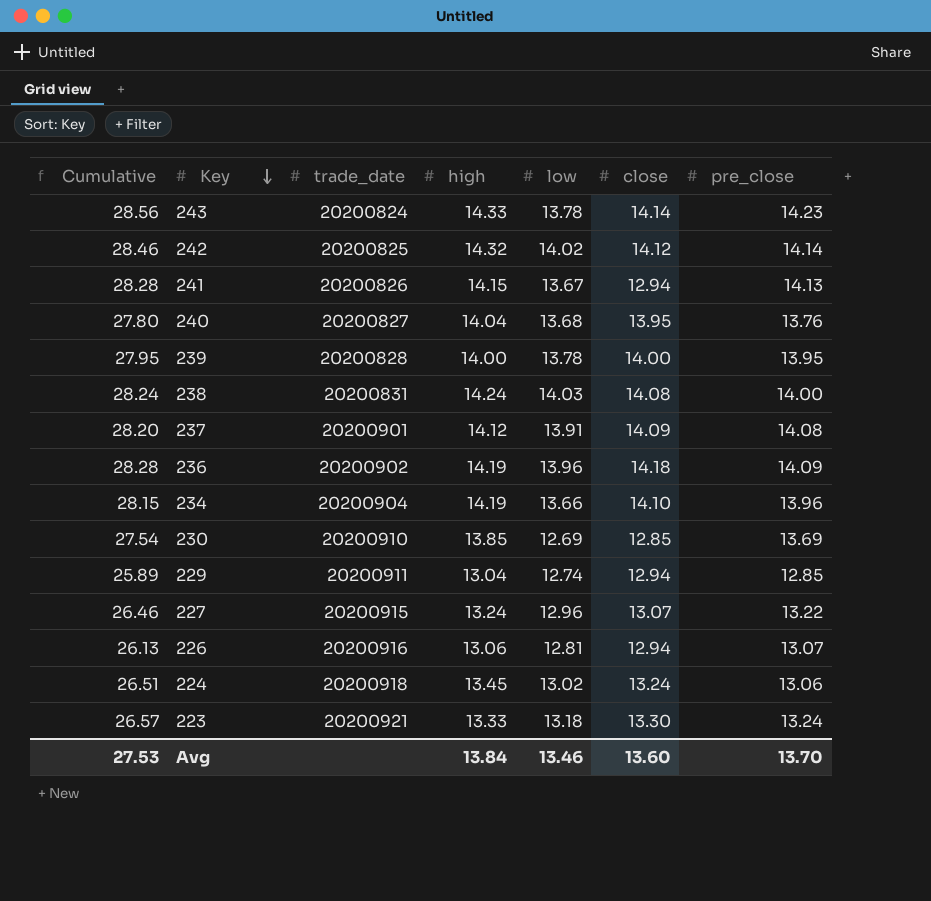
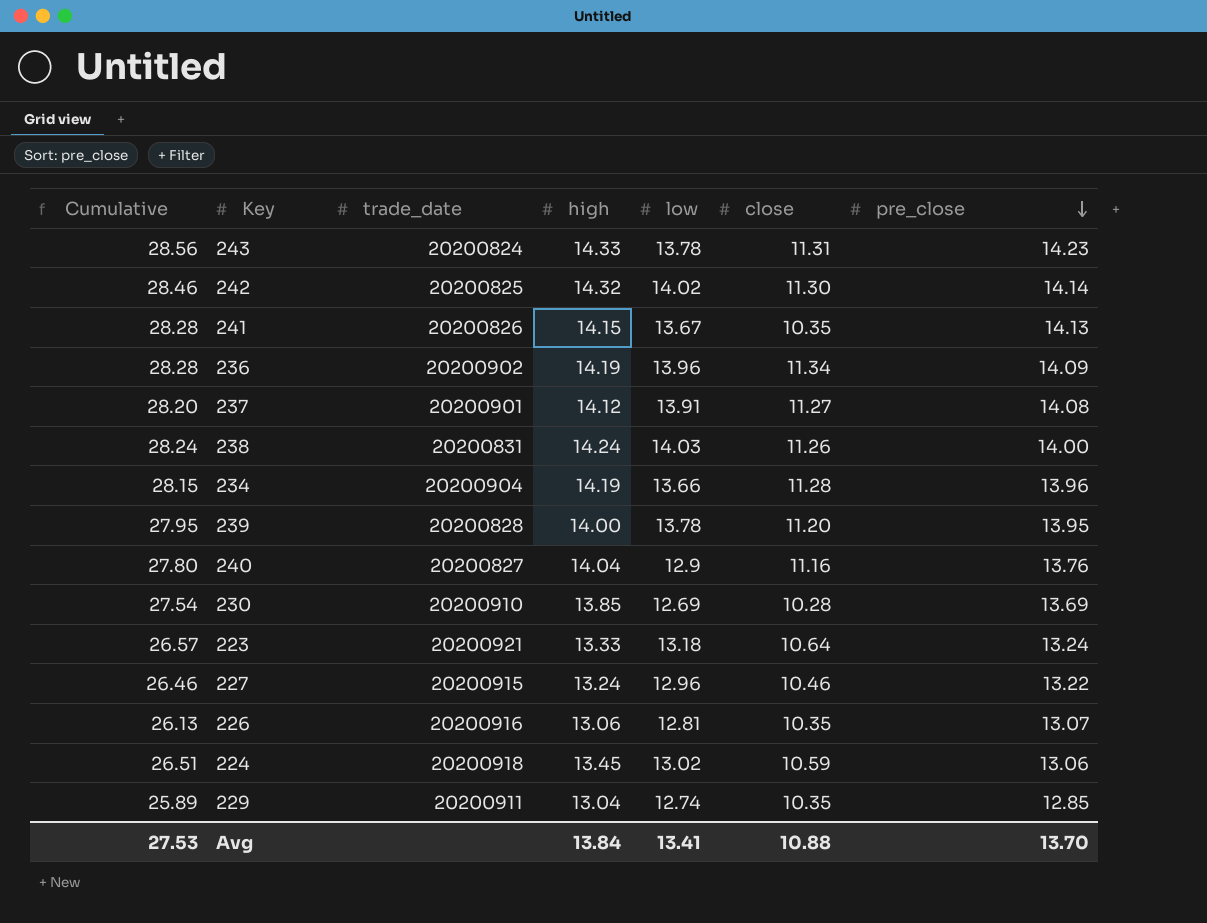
row order: Key descending -> pre_close descending
243 | close: 14.14 -> 11.31
242 | close: 14.12 -> 11.30
241 | close: 12.94 -> 10.35
236 | close: 14.18 -> 11.34
237 | close: 14.09 -> 11.27
238 | close: 14.08 -> 11.26
234 | close: 14.10 -> 11.28
239 | close: 14.00 -> 11.20
240 | low: 13.68 -> 12.9
240 | close: 13.95 -> 11.16
230 | close: 12.85 -> 10.28
223 | close: 13.30 -> 10.64
227 | close: 13.07 -> 10.46
226 | close: 12.94 -> 10.35
224 | close: 13.24 -> 10.59
229 | close: 12.94 -> 10.35
Avg | low: 13.46 -> 13.41
Avg | close: 13.60 -> 10.88

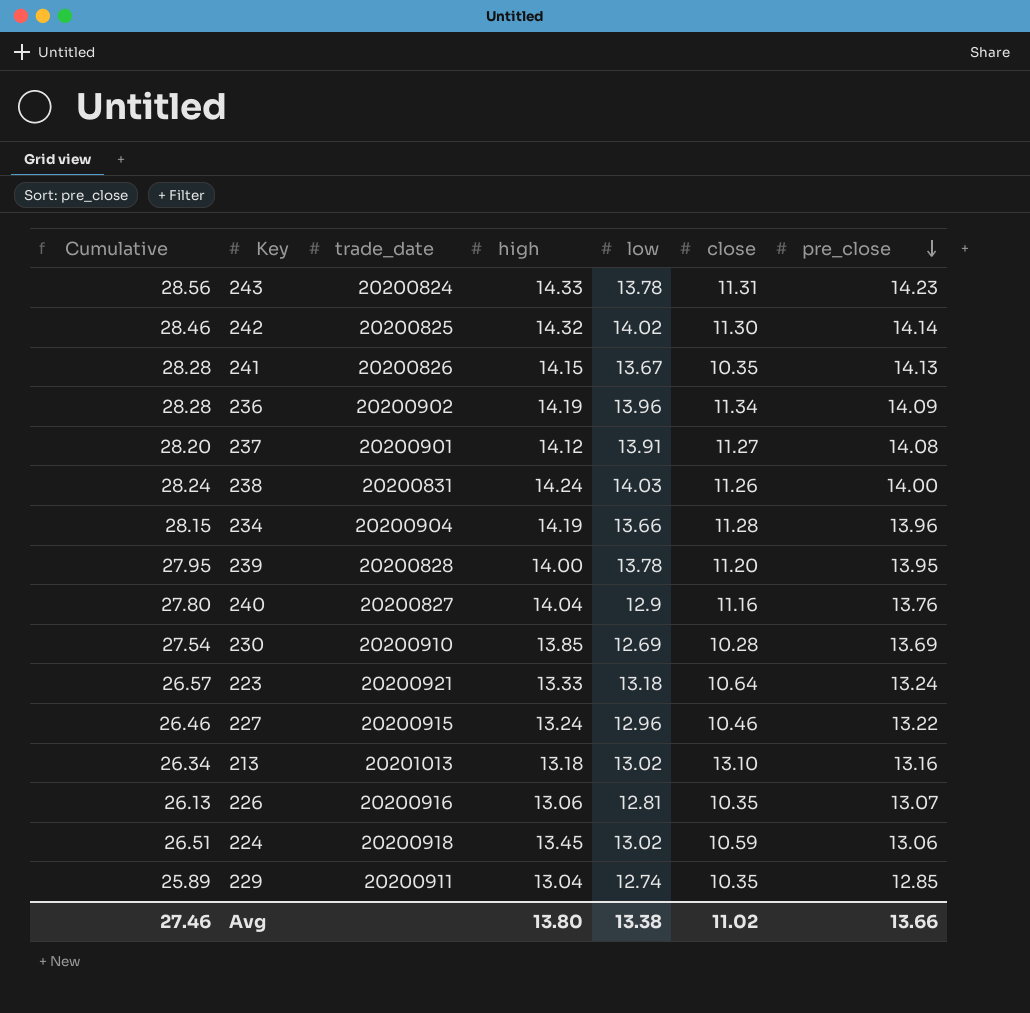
row 213: none -> 26.34 | 20201013 | 13.18 | 13.02 | 13.10 | 13.16
Avg | Cumulative: 27.53 -> 27.46
Avg | high: 13.84 -> 13.80
Avg | low: 13.41 -> 13.38
Avg | close: 10.88 -> 11.02
Avg | pre_close: 13.70 -> 13.66

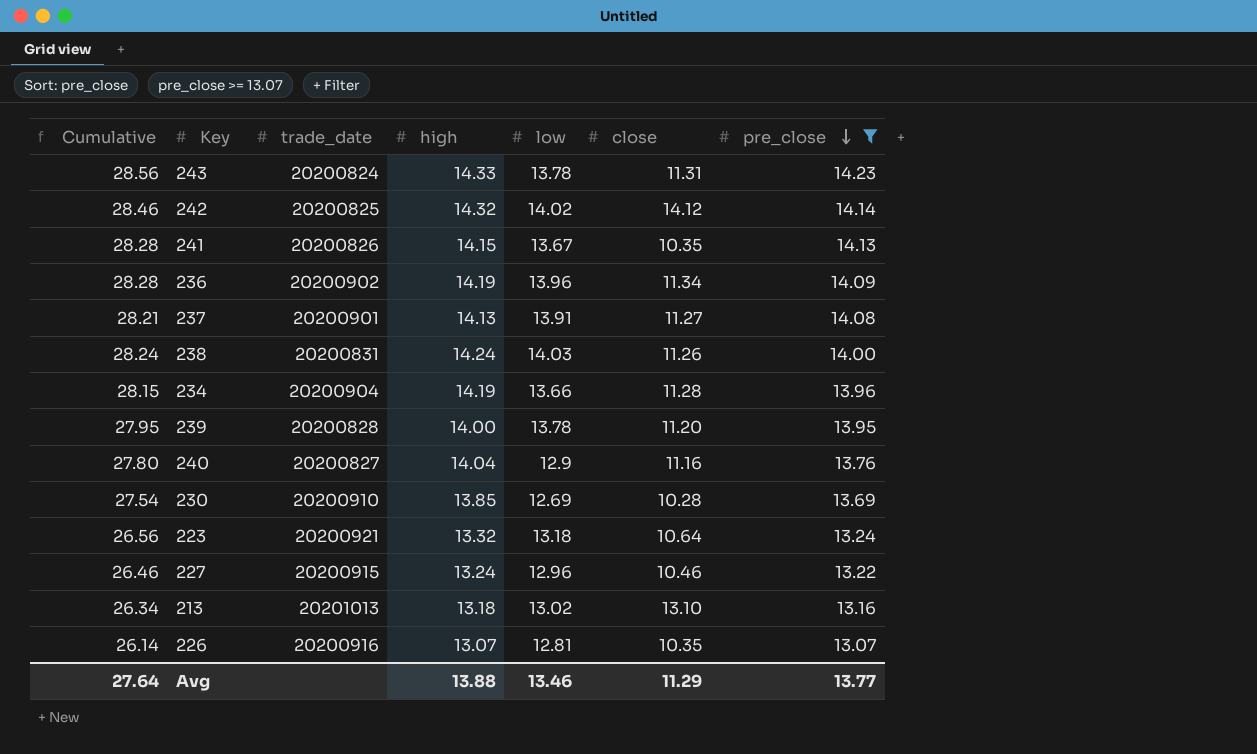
filter: none -> pre_close >= 13.07
242 | close: 11.30 -> 14.12
237 | Cumulative: 28.20 -> 28.21
237 | high: 14.12 -> 14.13
223 | Cumulative: 26.57 -> 26.56
223 | high: 13.33 -> 13.32
226 | Cumulative: 26.13 -> 26.14
226 | high: 13.06 -> 13.07
Avg | Cumulative: 27.46 -> 27.64
Avg | high: 13.80 -> 13.88
Avg | low: 13.38 -> 13.46
Avg | close: 11.02 -> 11.29
Avg | pre_close: 13.66 -> 13.77

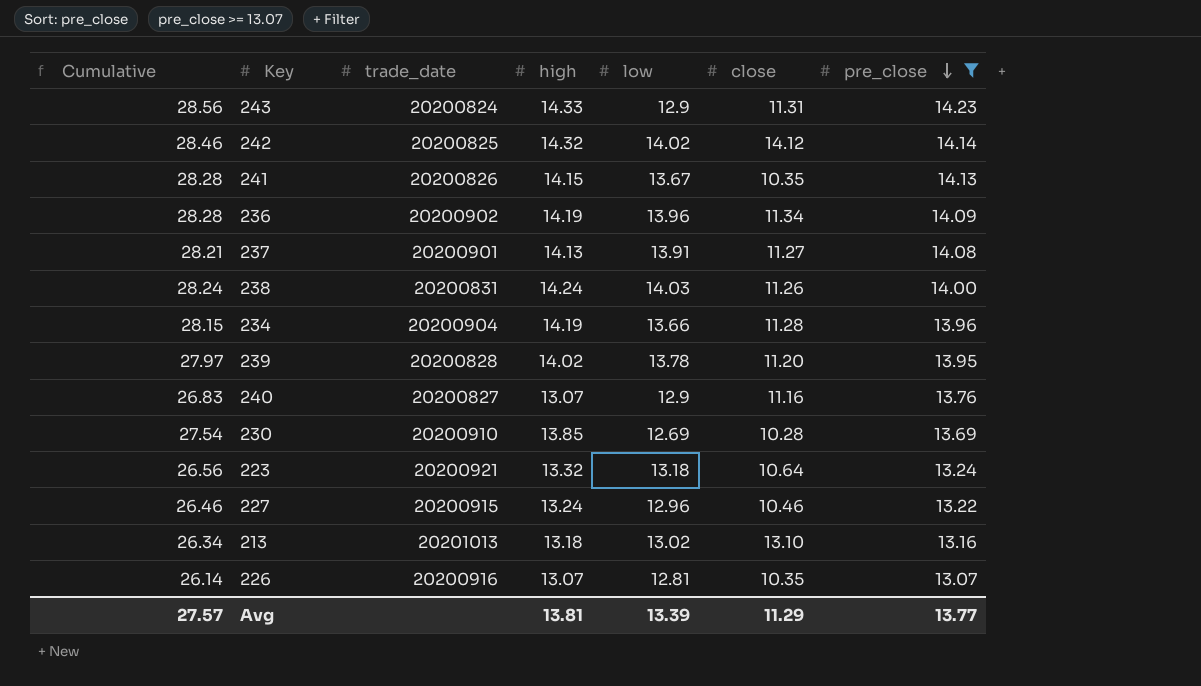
243 | low: 13.78 -> 12.9
239 | Cumulative: 27.95 -> 27.97
239 | high: 14.00 -> 14.02
240 | Cumulative: 27.80 -> 26.83
240 | high: 14.04 -> 13.07
Avg | Cumulative: 27.64 -> 27.57
Avg | high: 13.88 -> 13.81
Avg | low: 13.46 -> 13.39

